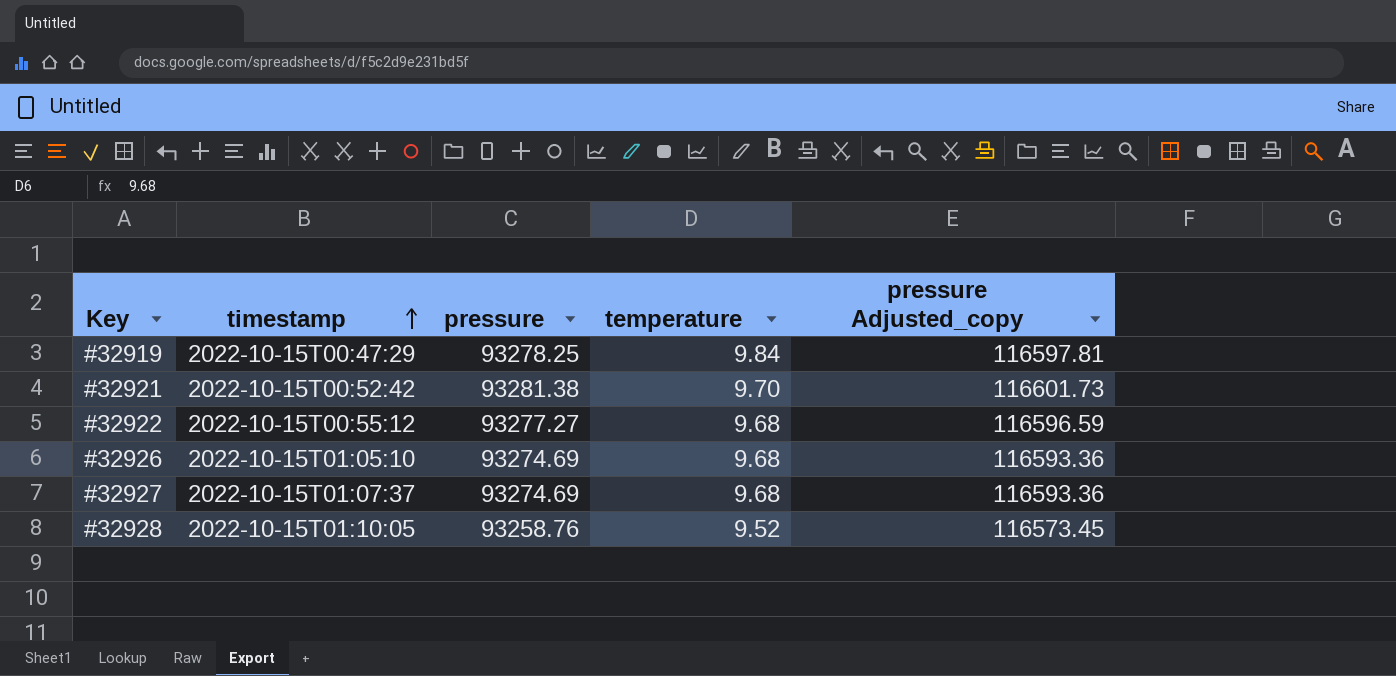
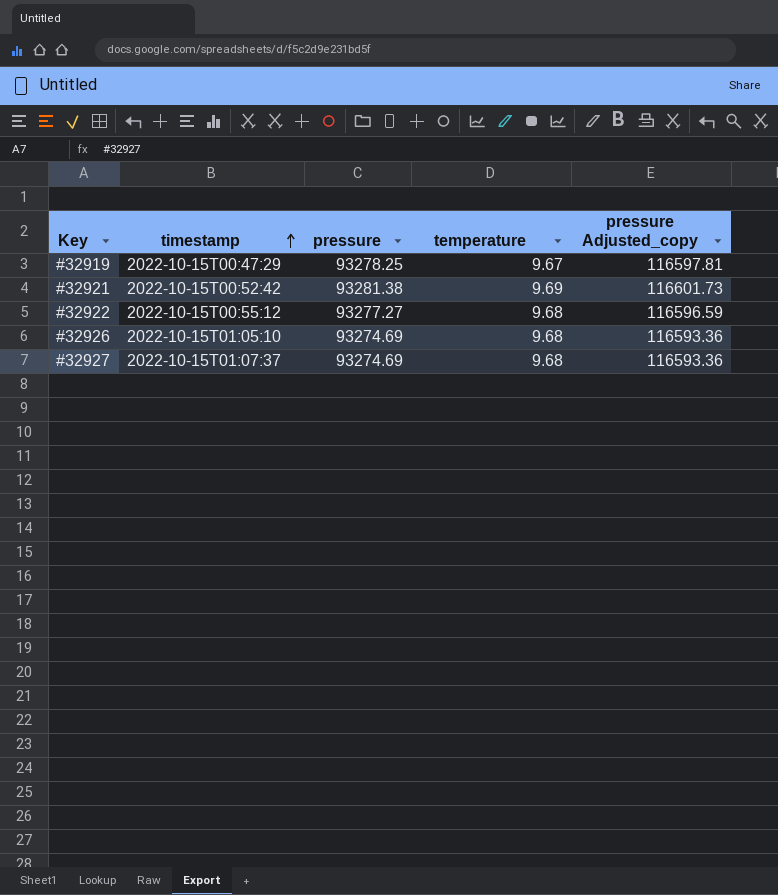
row #32928: 2022-10-15T01:10:05 | 93258.76 | 9.52 | 116573.45 -> none
#32919 | temperature: 9.84 -> 9.67
#32921 | temperature: 9.70 -> 9.69

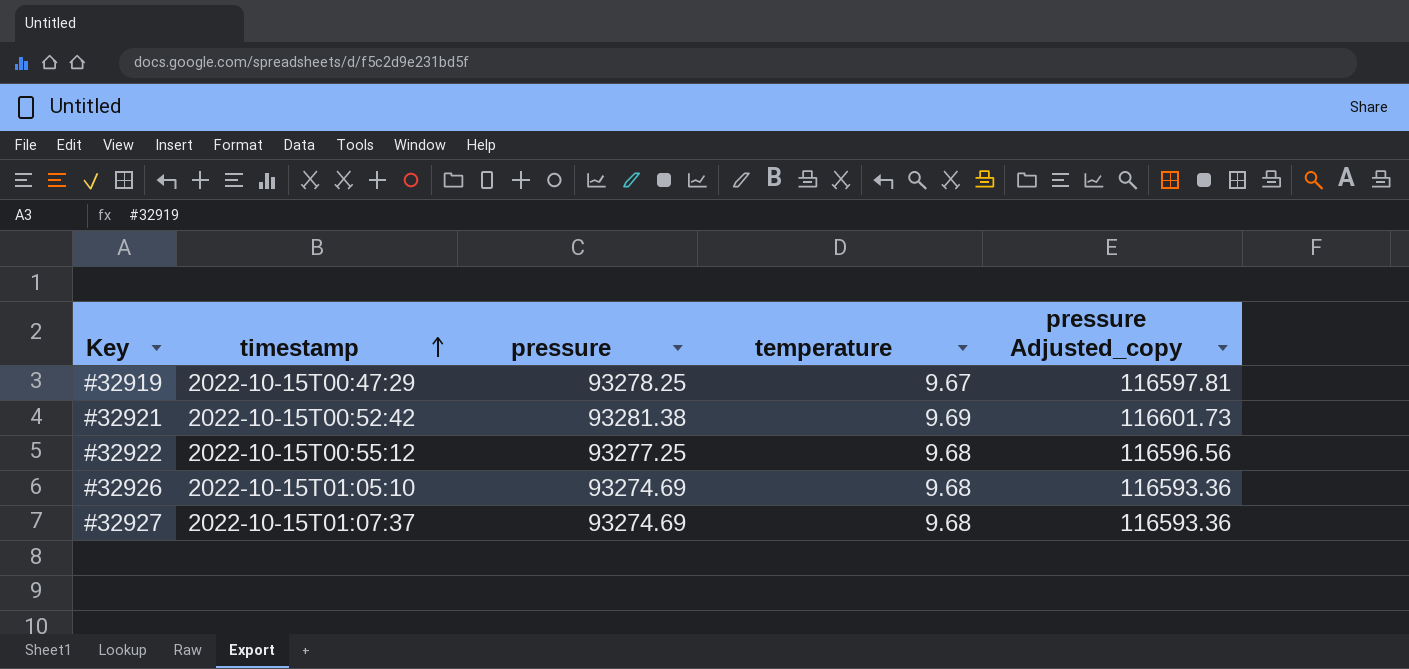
#32922 | pressure: 93277.27 -> 93277.25
#32922 | pressure Adjusted_copy: 116596.59 -> 116596.56

